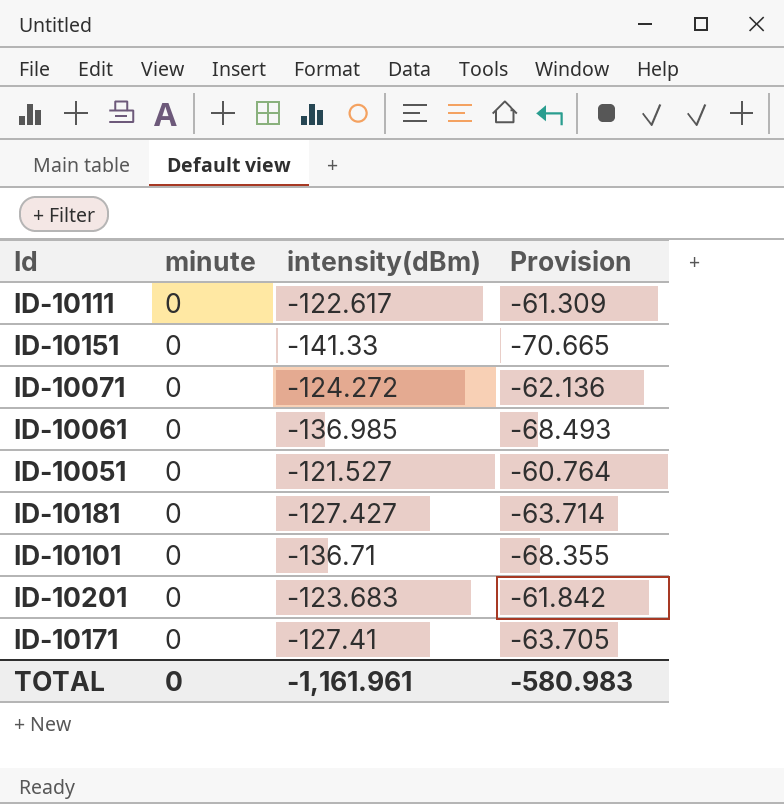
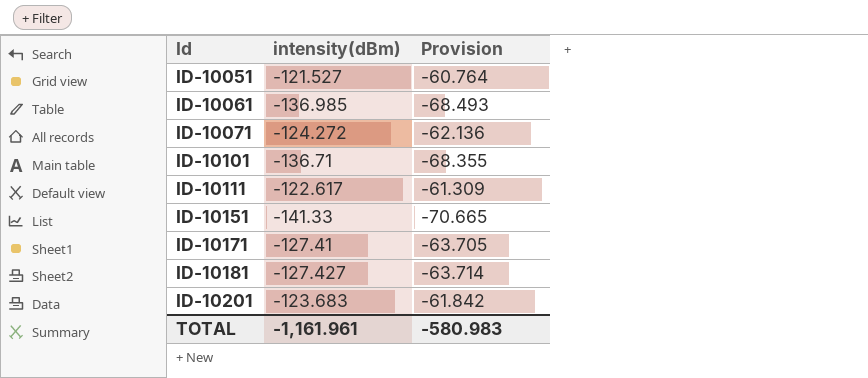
row order: none -> Id ascending
column minute | position: 2 -> none

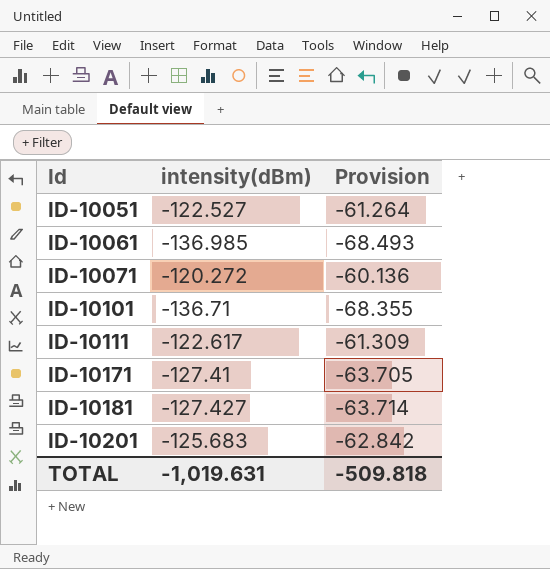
row ID-10151: -141.33 | -70.665 -> none
ID-10051 | intensity(dBm): -121.527 -> -122.527
ID-10051 | Provision: -60.764 -> -61.264
ID-10071 | intensity(dBm): -124.272 -> -120.272
ID-10071 | Provision: -62.136 -> -60.136
ID-10201 | intensity(dBm): -123.683 -> -125.683
ID-10201 | Provision: -61.842 -> -62.842
TOTAL | intensity(dBm): -1,161.961 -> -1,019.631
TOTAL | Provision: -580.983 -> -509.818

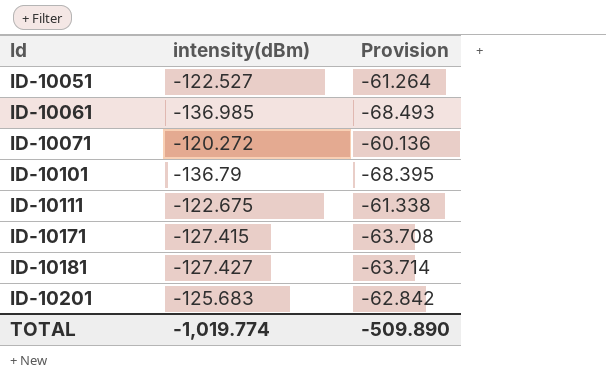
ID-10101 | intensity(dBm): -136.71 -> -136.79
ID-10101 | Provision: -68.355 -> -68.395
ID-10111 | intensity(dBm): -122.617 -> -122.675
ID-10111 | Provision: -61.309 -> -61.338
ID-10171 | intensity(dBm): -127.41 -> -127.415
ID-10171 | Provision: -63.705 -> -63.708
TOTAL | intensity(dBm): -1,019.631 -> -1,019.774
TOTAL | Provision: -509.818 -> -509.890

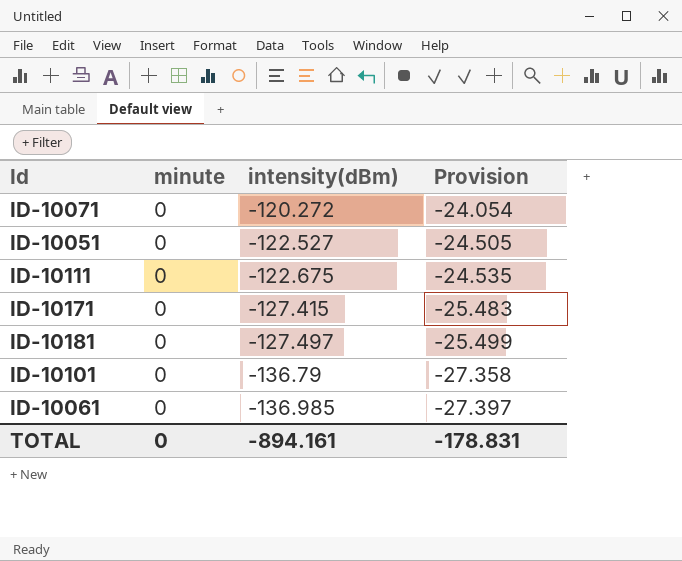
row order: Id ascending -> intensity(dBm) descending
column minute | position: none -> 2
column Provision | formula: [intensity(dBm)] * 0.5 -> [intensity(dBm)] * 0.2
row ID-10201: -125.683 | -62.842 -> none
ID-10181 | intensity(dBm): -127.427 -> -127.497
TOTAL | intensity(dBm): -1,019.774 -> -894.161
TOTAL | Provision: -509.890 -> -178.831

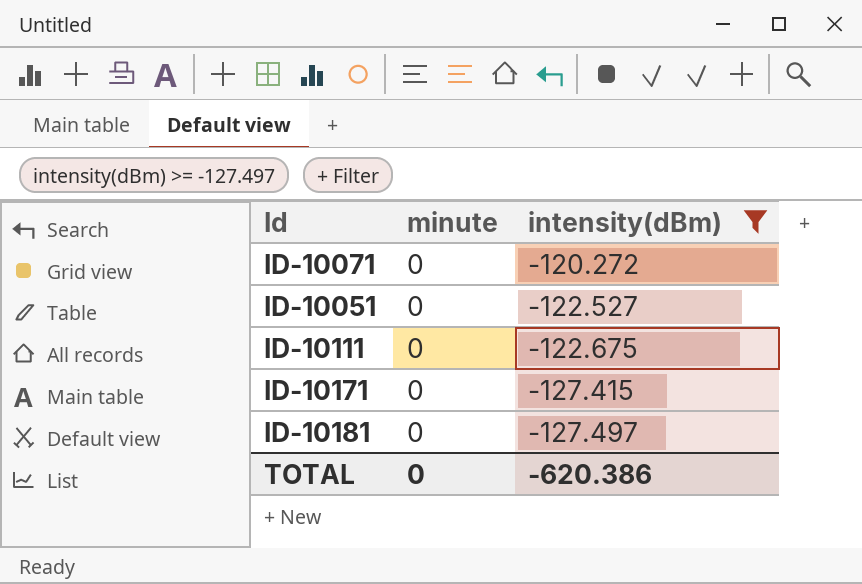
filter: none -> intensity(dBm) >= -127.497
column Provision | formula: [intensity(dBm)] * 0.2 -> none
TOTAL | intensity(dBm): -894.161 -> -620.386

